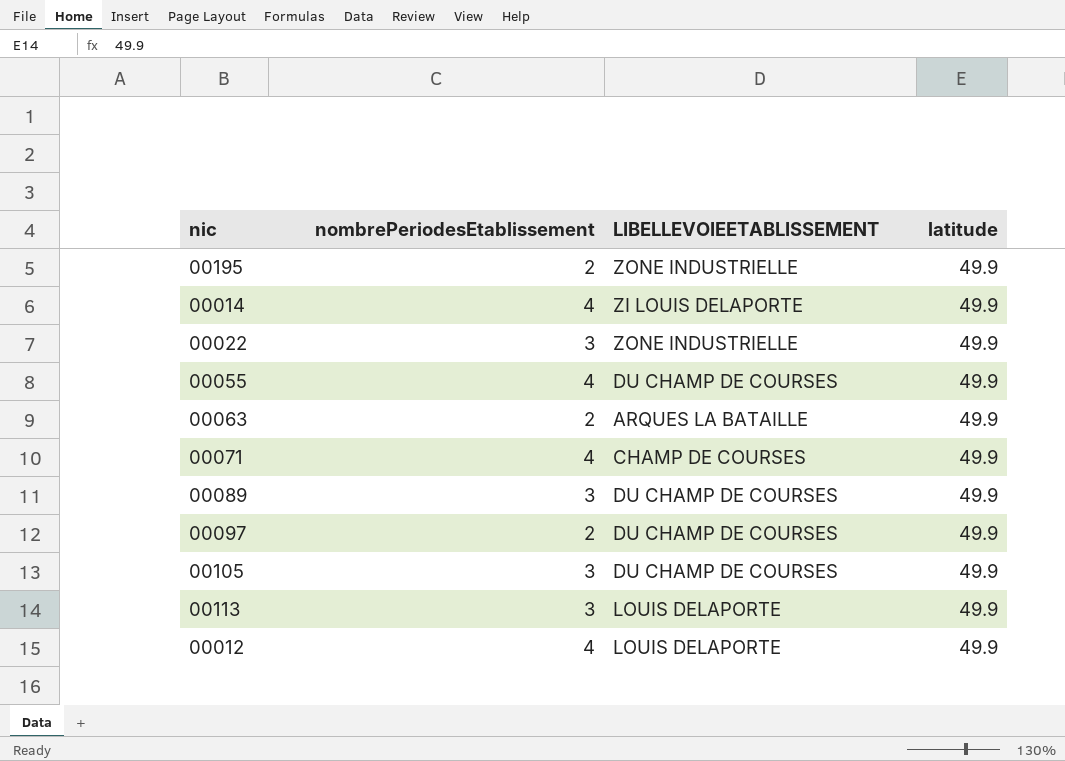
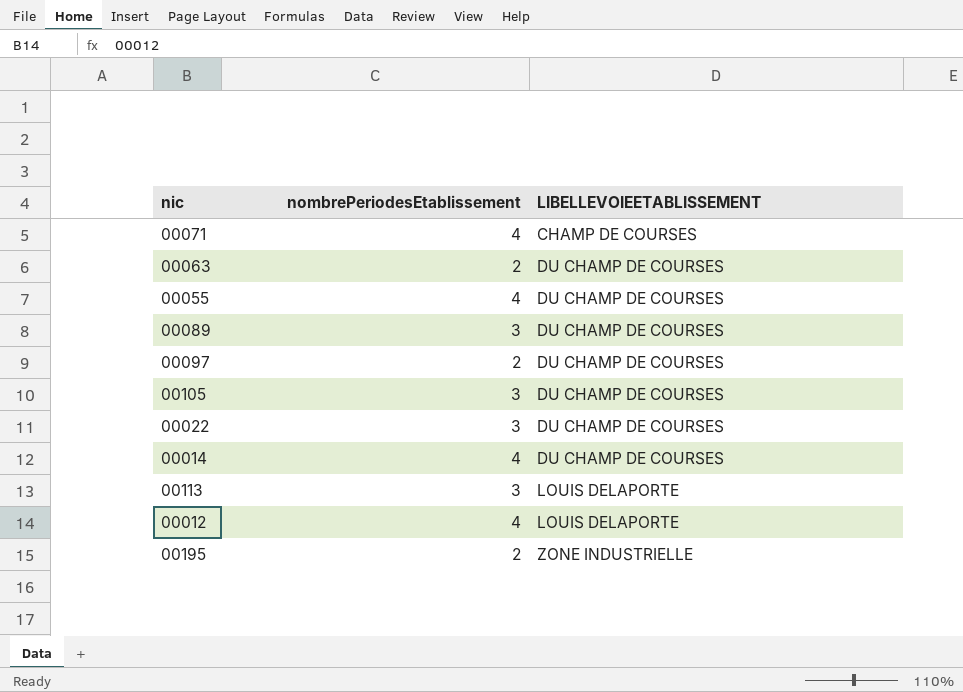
row order: none -> LIBELLEVOIEETABLISSEMENT ascending
column latitude | position: 4 -> none
00063 | LIBELLEVOIEETABLISSEMENT: ARQUES LA BATAILLE -> DU CHAMP DE COURSES
00022 | LIBELLEVOIEETABLISSEMENT: ZONE INDUSTRIELLE -> DU CHAMP DE COURSES
00014 | LIBELLEVOIEETABLISSEMENT: ZI LOUIS DELAPORTE -> DU CHAMP DE COURSES

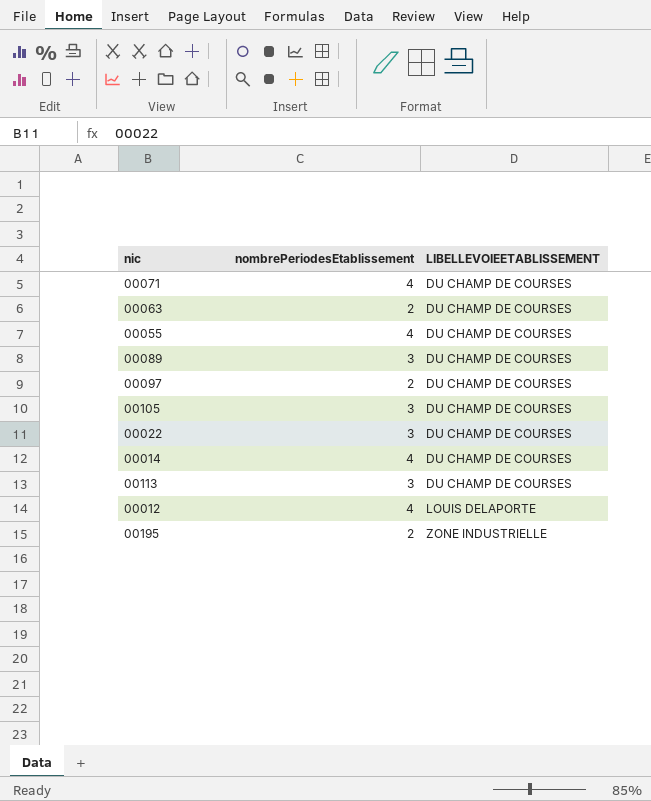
00071 | LIBELLEVOIEETABLISSEMENT: CHAMP DE COURSES -> DU CHAMP DE COURSES
00113 | LIBELLEVOIEETABLISSEMENT: LOUIS DELAPORTE -> DU CHAMP DE COURSES

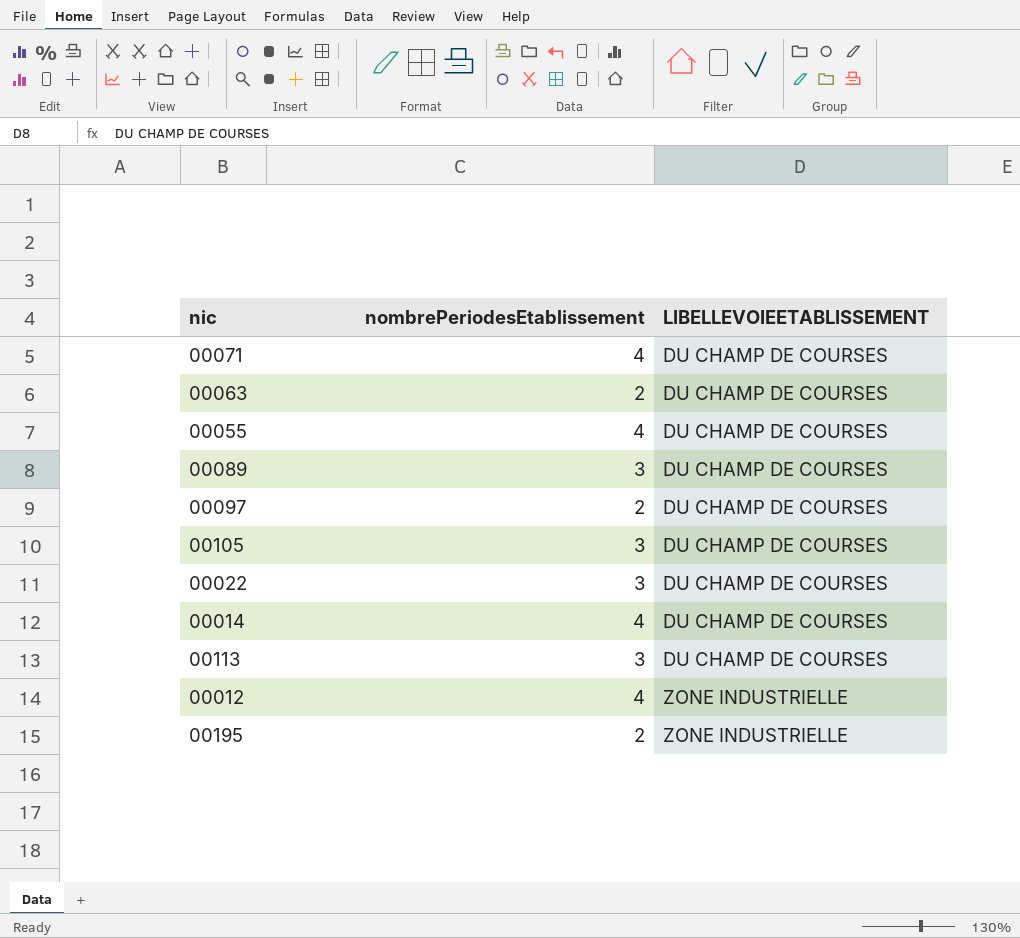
00012 | LIBELLEVOIEETABLISSEMENT: LOUIS DELAPORTE -> ZONE INDUSTRIELLE

